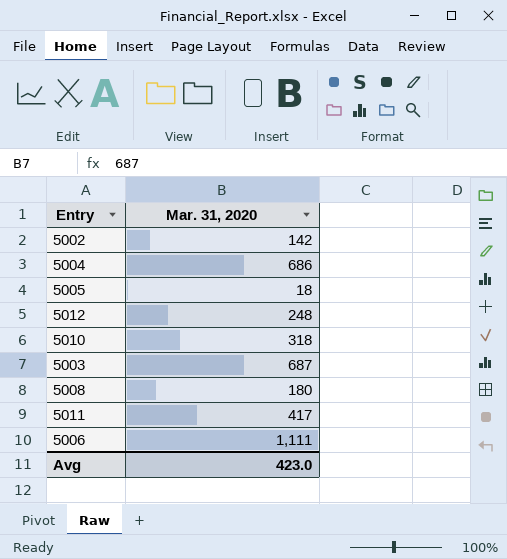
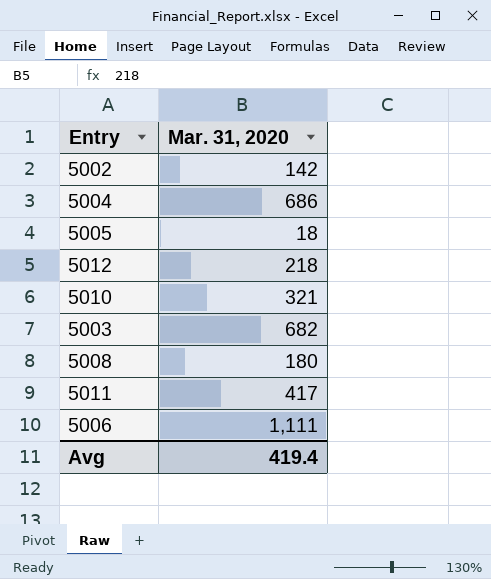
5012 | Mar. 31, 2020: 248 -> 218
5010 | Mar. 31, 2020: 318 -> 321
5003 | Mar. 31, 2020: 687 -> 682
Avg | Mar. 31, 2020: 423.0 -> 419.4

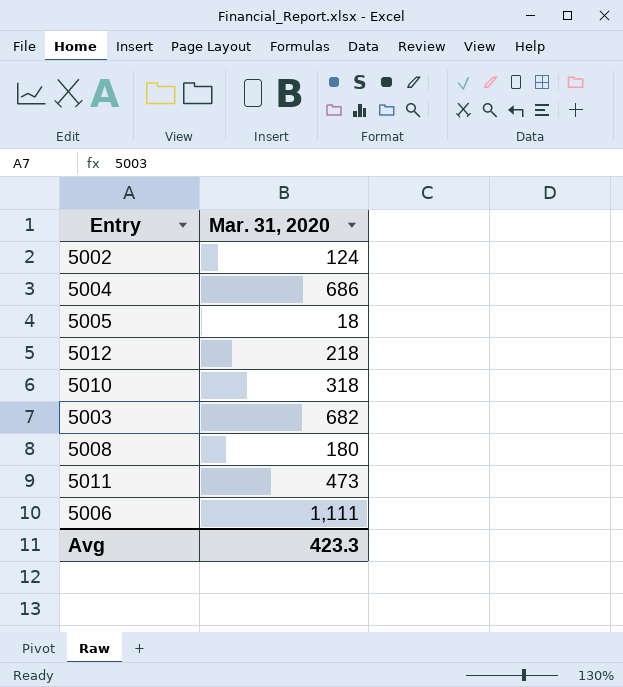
5002 | Mar. 31, 2020: 142 -> 124
5010 | Mar. 31, 2020: 321 -> 318
5011 | Mar. 31, 2020: 417 -> 473
Avg | Mar. 31, 2020: 419.4 -> 423.3

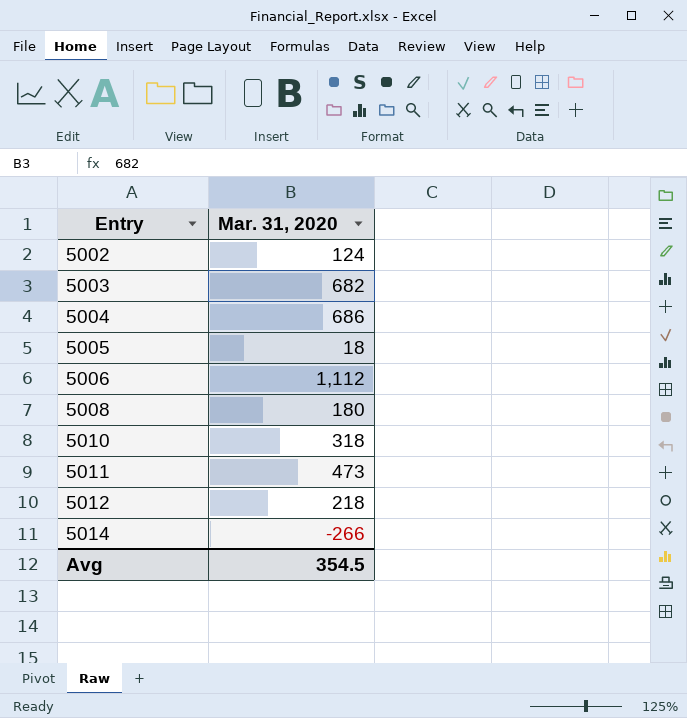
row order: none -> Entry ascending
5006 | Mar. 31, 2020: 1,111 -> 1,112
row 5014: none -> -266
Avg | Mar. 31, 2020: 423.3 -> 354.5

